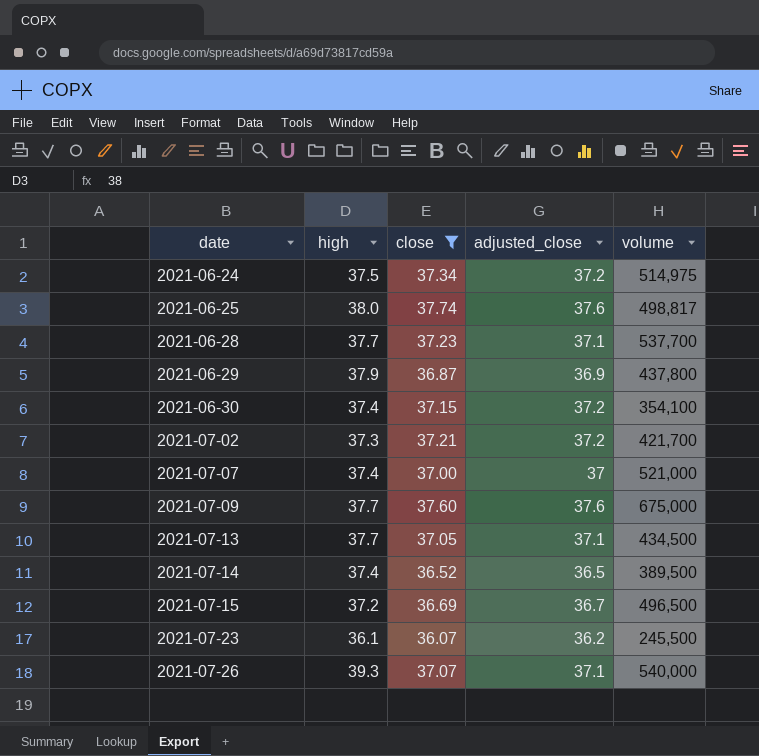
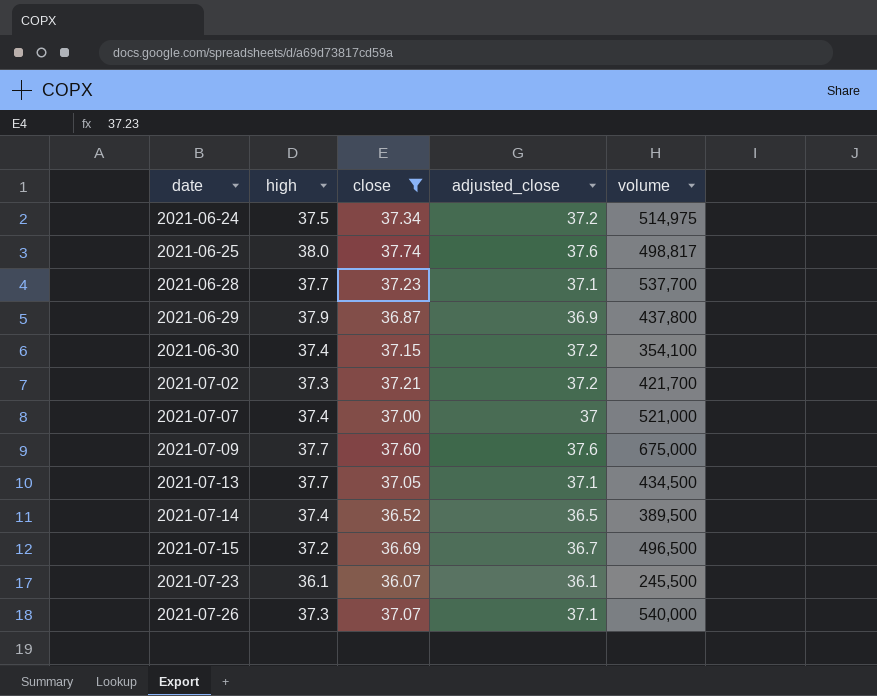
2021-07-23 | adjusted_close: 36.2 -> 36.1
2021-07-26 | high: 39.3 -> 37.3

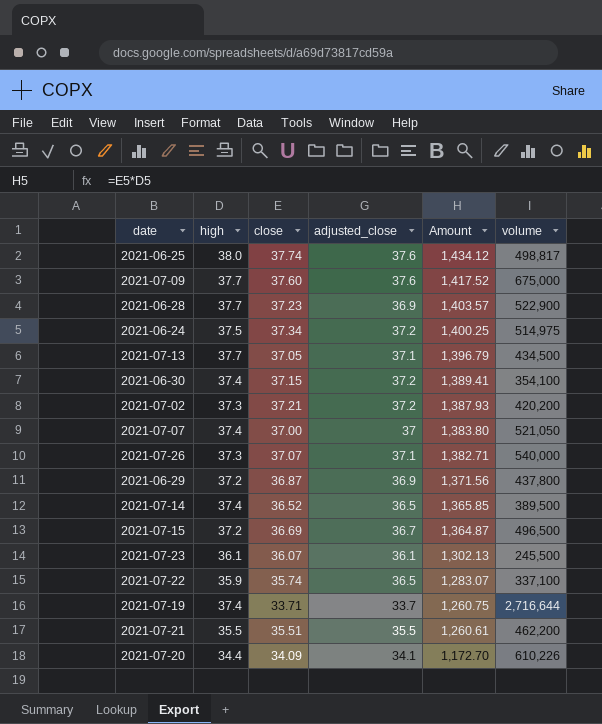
filter: close >= 36.07 -> none
row order: date ascending -> Amount descending
column Amount | formula: none -> [high] * [close]
2021-06-28 | adjusted_close: 37.1 -> 36.9
2021-06-28 | volume: 537,700 -> 522,900
2021-07-02 | volume: 421,700 -> 420,200
2021-07-07 | volume: 521,000 -> 521,050
2021-06-29 | high: 37.9 -> 37.2

